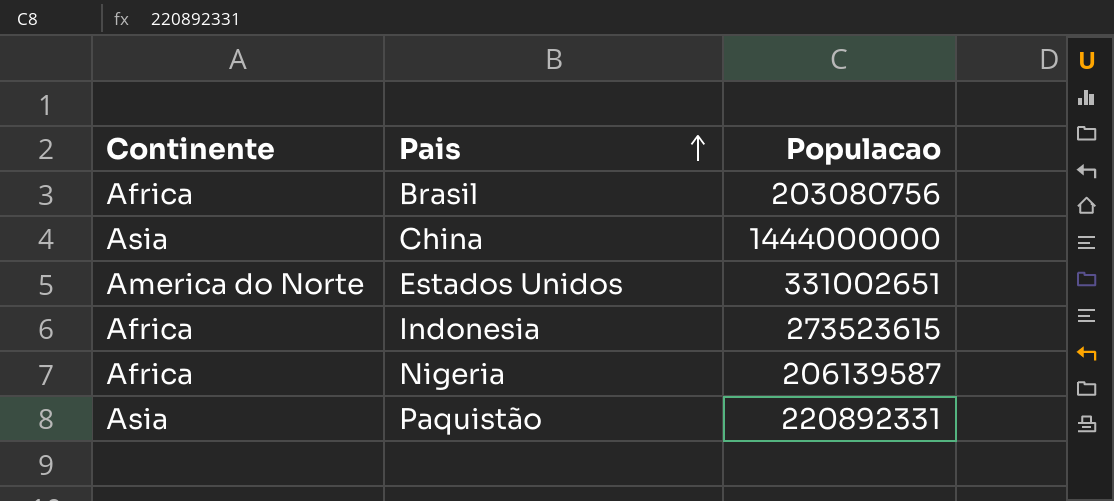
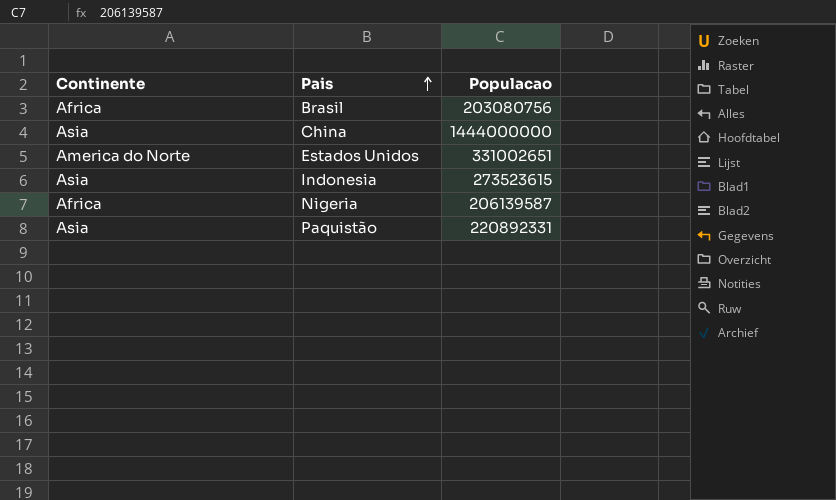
Indonesia | Continente: Africa -> Asia

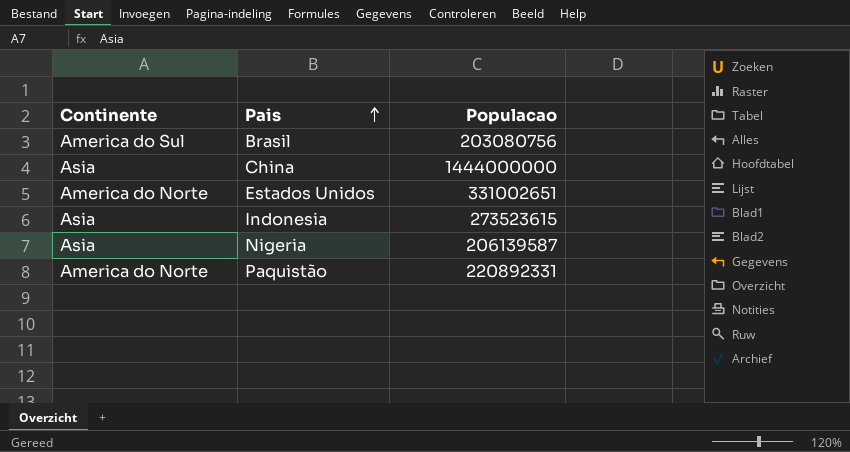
Brasil | Continente: Africa -> America do Sul
Nigeria | Continente: Africa -> Asia
Paquistão | Continente: Asia -> America do Norte

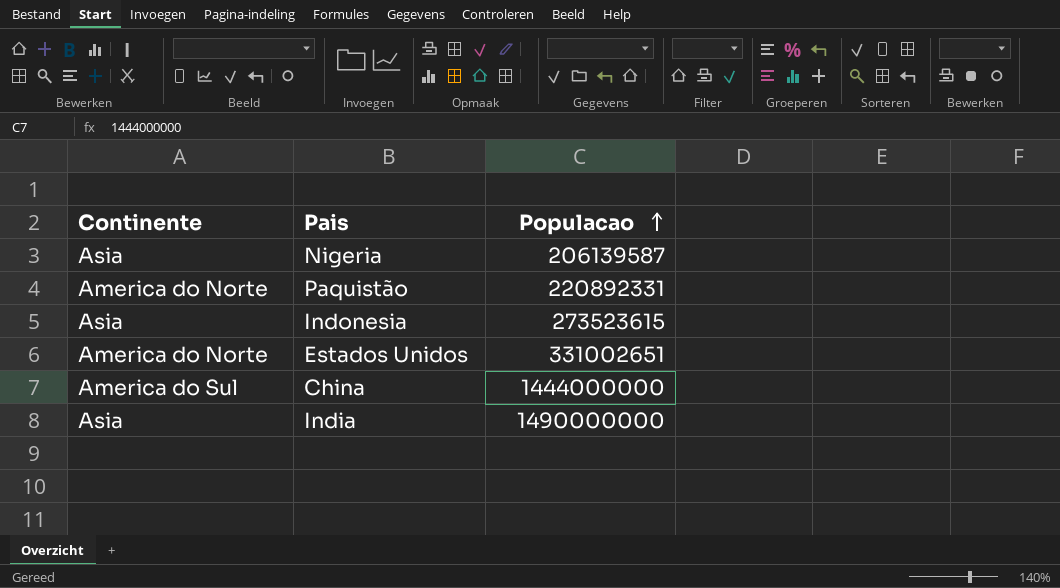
row order: Pais ascending -> Populacao ascending
row Brasil: America do Sul | 203080756 -> none
China | Continente: Asia -> America do Sul
row India: none -> Asia | 1490000000

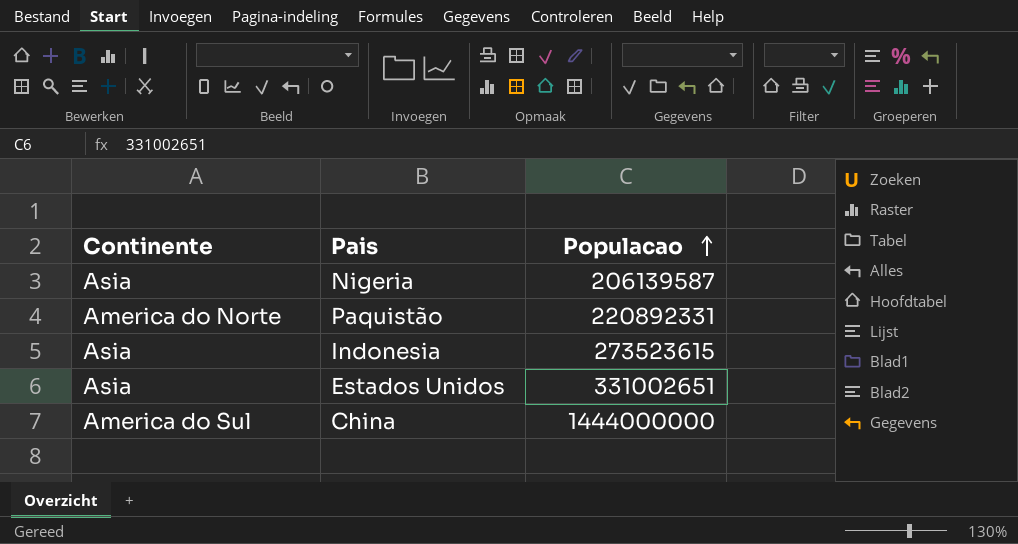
row India: Asia | 1490000000 -> none
Estados Unidos | Continente: America do Norte -> Asia

